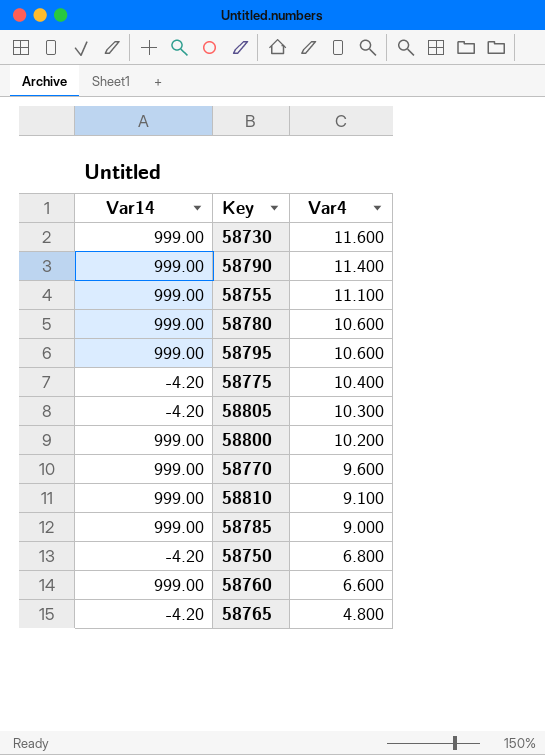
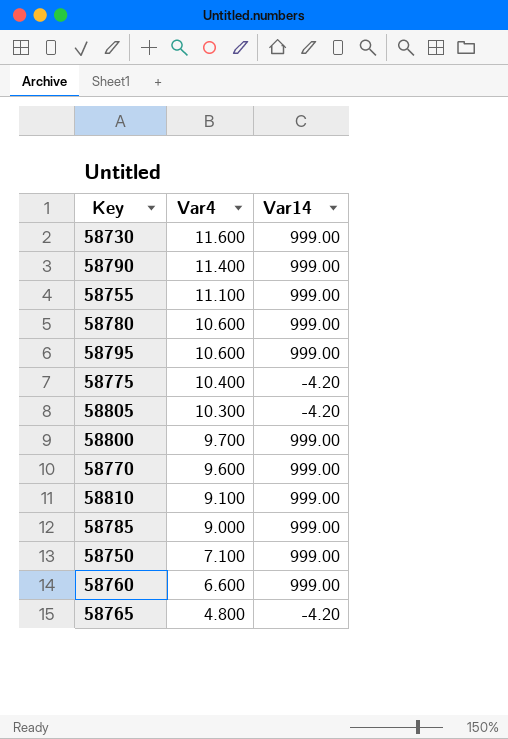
column Var14 | position: 1 -> 3
58800 | Var4: 10.200 -> 9.700
58750 | Var4: 6.800 -> 7.100
58750 | Var14: -4.20 -> 999.00

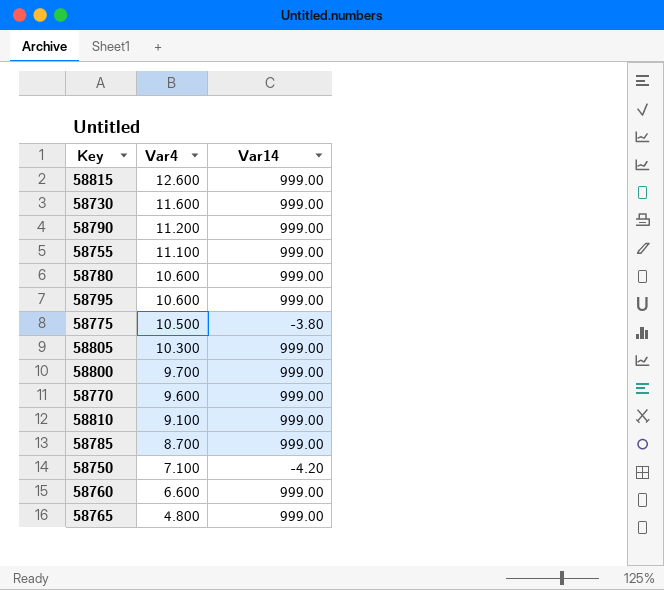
row 58815: none -> 12.600 | 999.00
58790 | Var4: 11.400 -> 11.200
58775 | Var4: 10.400 -> 10.500
58775 | Var14: -4.20 -> -3.80
58805 | Var14: -4.20 -> 999.00
58785 | Var4: 9.000 -> 8.700
58750 | Var14: 999.00 -> -4.20
58765 | Var14: -4.20 -> 999.00

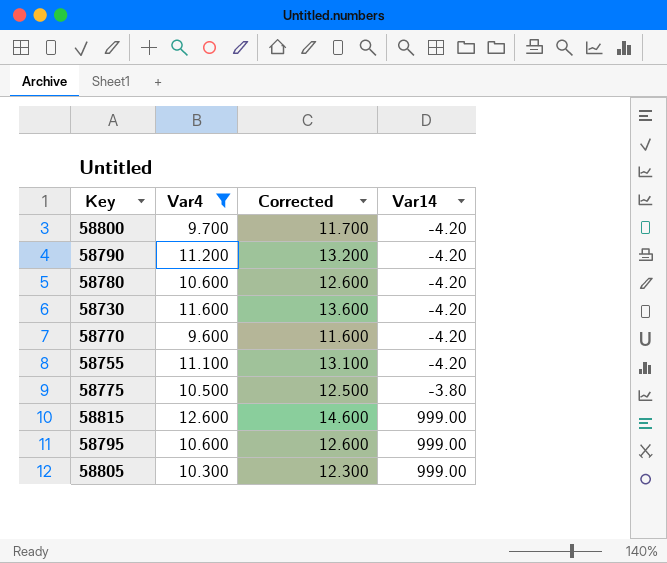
filter: none -> Var4 >= 9.600
row order: Var4 descending -> Var14 ascending
column Corrected | formula: none -> [Var4] + 2
58800 | Var14: 999.00 -> -4.20
58790 | Var14: 999.00 -> -4.20
58780 | Var14: 999.00 -> -4.20
58730 | Var14: 999.00 -> -4.20
58770 | Var14: 999.00 -> -4.20
58755 | Var14: 999.00 -> -4.20

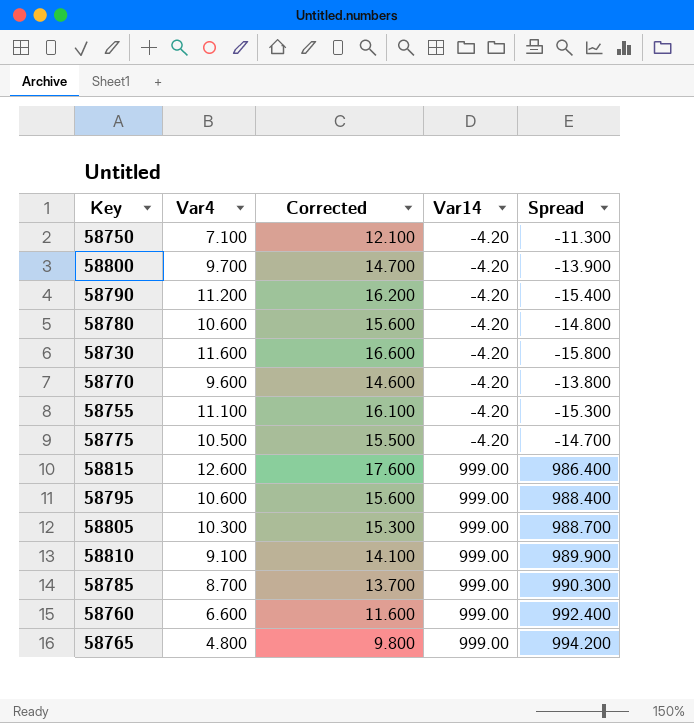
filter: Var4 >= 9.600 -> none
column Corrected | formula: [Var4] + 2 -> [Var4] + 5
column Spread | formula: none -> [Var14] - [Var4]
58775 | Var14: -3.80 -> -4.20

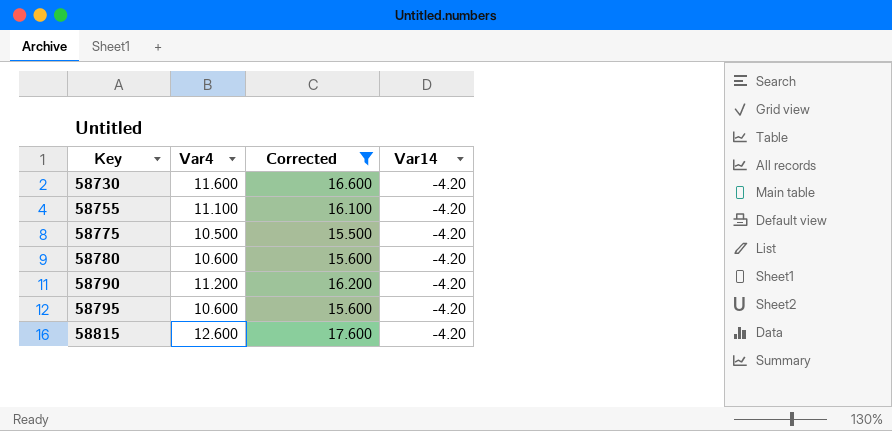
filter: none -> Corrected >= 15.500
row order: Var14 ascending -> Key ascending
column Spread | formula: [Var14] - [Var4] -> none
58795 | Var14: 999.00 -> -4.20
58815 | Var14: 999.00 -> -4.20

